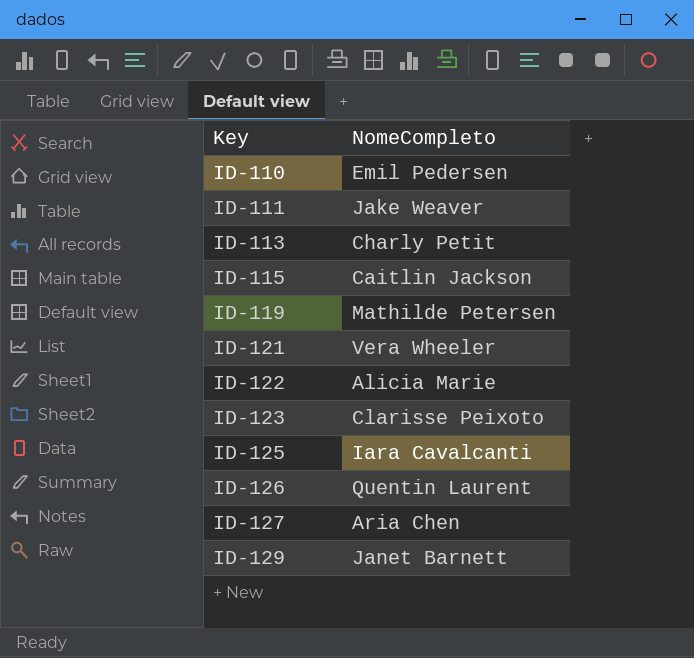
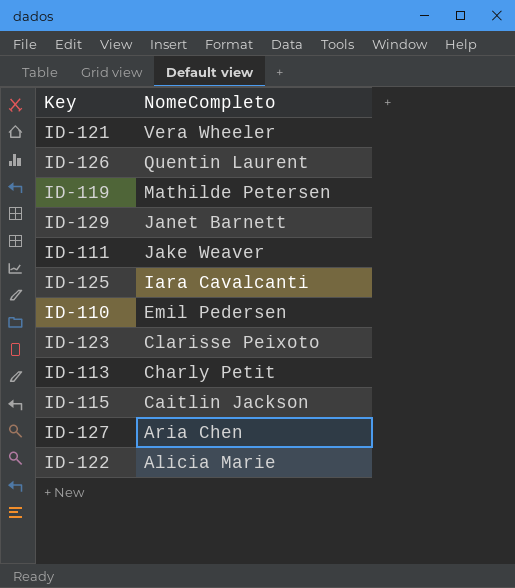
row order: Key ascending -> NomeCompleto descending

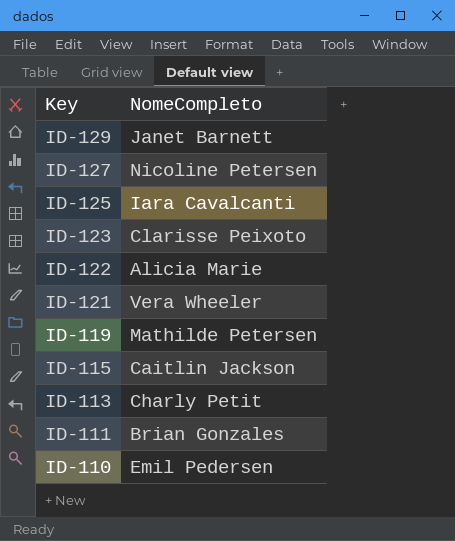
row order: NomeCompleto descending -> Key descending
row ID-126: Quentin Laurent -> none
ID-127 | NomeCompleto: Aria Chen -> Nicoline Petersen
ID-111 | NomeCompleto: Jake Weaver -> Brian Gonzales

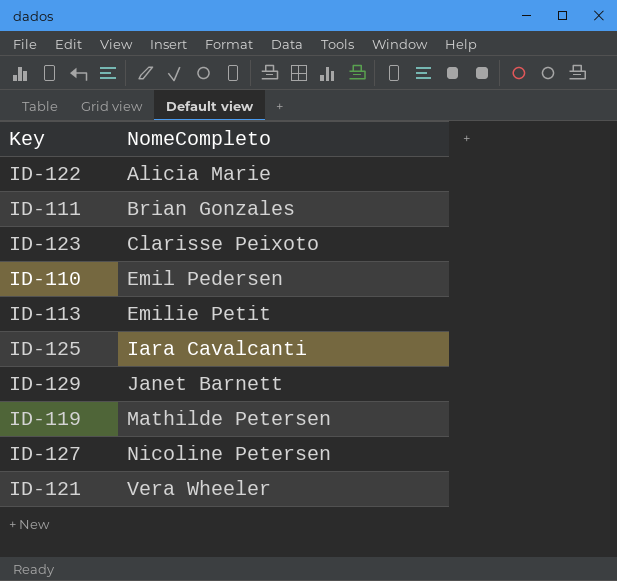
row order: Key descending -> NomeCompleto ascending
row ID-115: Caitlin Jackson -> none
ID-113 | NomeCompleto: Charly Petit -> Emilie Petit

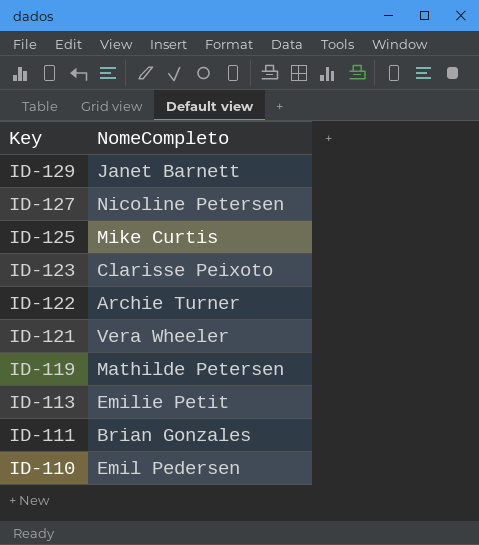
row order: NomeCompleto ascending -> Key descending
ID-125 | NomeCompleto: Iara Cavalcanti -> Mike Curtis
ID-122 | NomeCompleto: Alicia Marie -> Archie Turner

